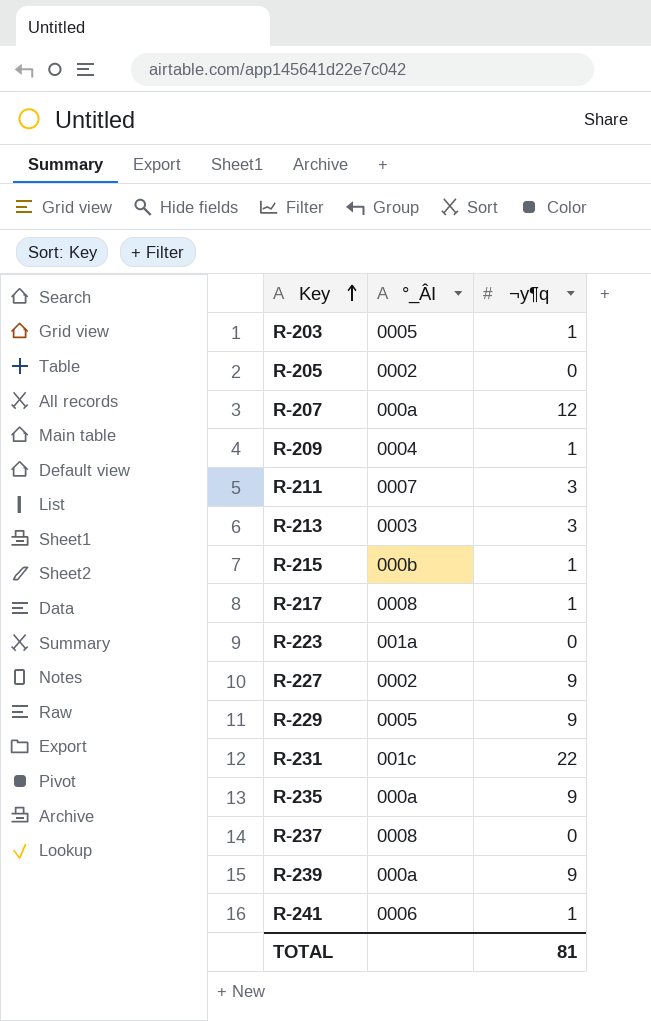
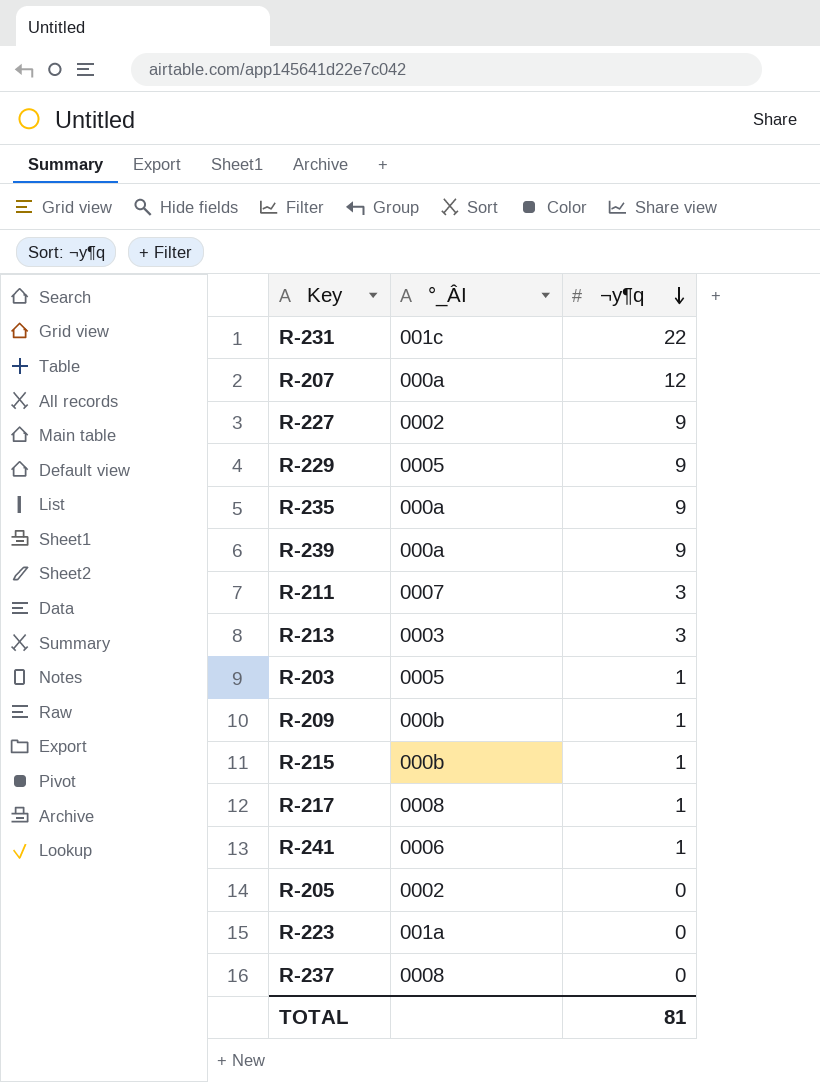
row order: Key ascending -> ¬y¶q descending
R-209 | °_ÂI: 0004 -> 000b

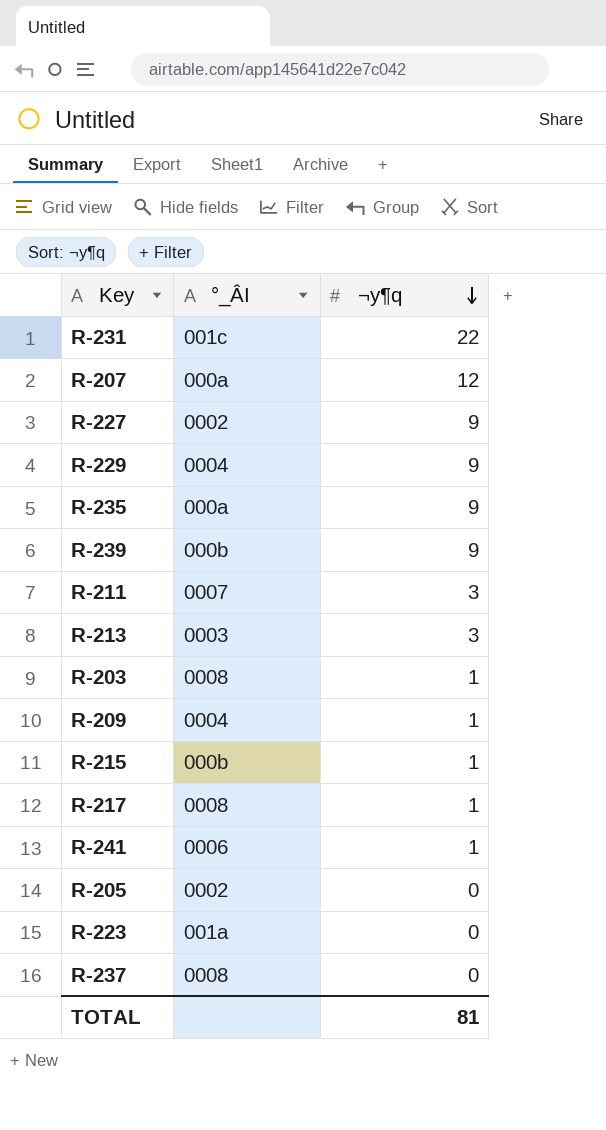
R-229 | °_ÂI: 0005 -> 0004
R-239 | °_ÂI: 000a -> 000b
R-203 | °_ÂI: 0005 -> 0008
R-209 | °_ÂI: 000b -> 0004

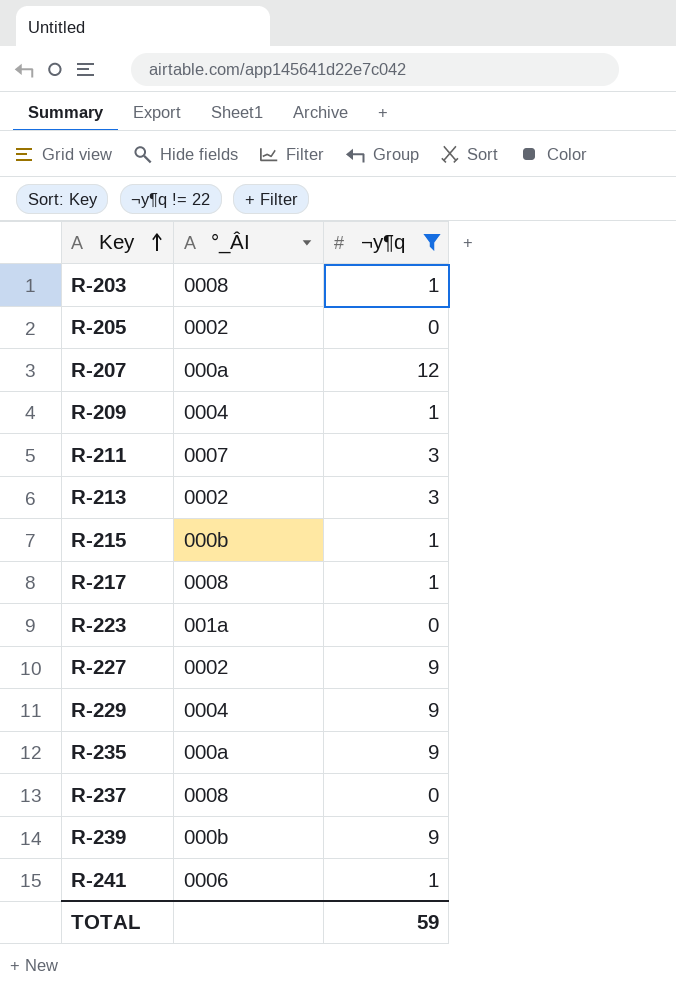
filter: none -> ¬y¶q != 22
row order: ¬y¶q descending -> Key ascending
R-213 | °_ÂI: 0003 -> 0002
TOTAL | ¬y¶q: 81 -> 59

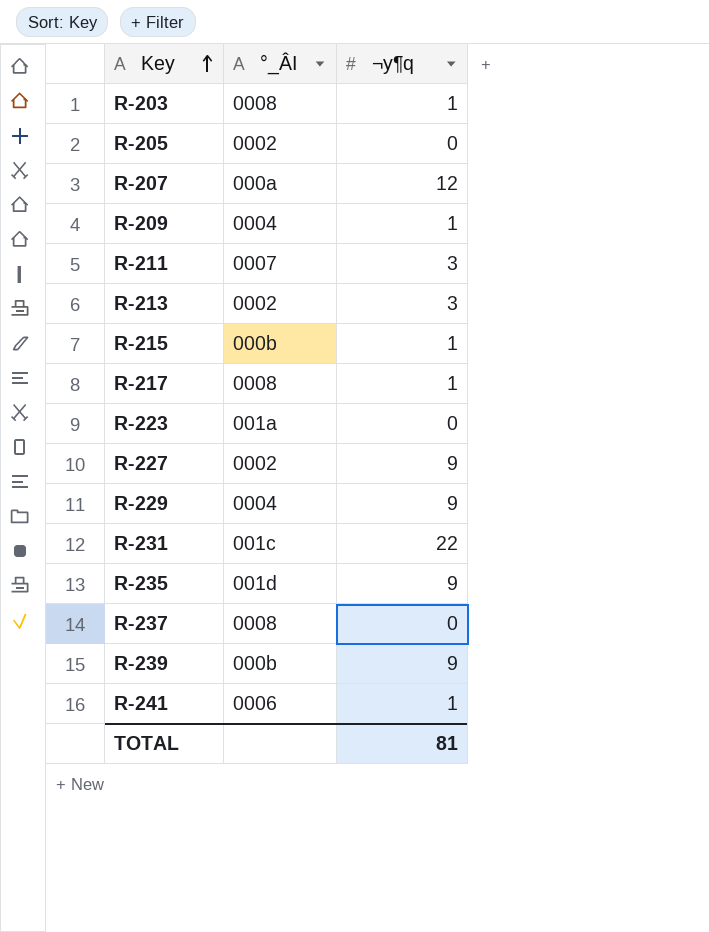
filter: ¬y¶q != 22 -> none
R-235 | °_ÂI: 000a -> 001d
TOTAL | ¬y¶q: 59 -> 81

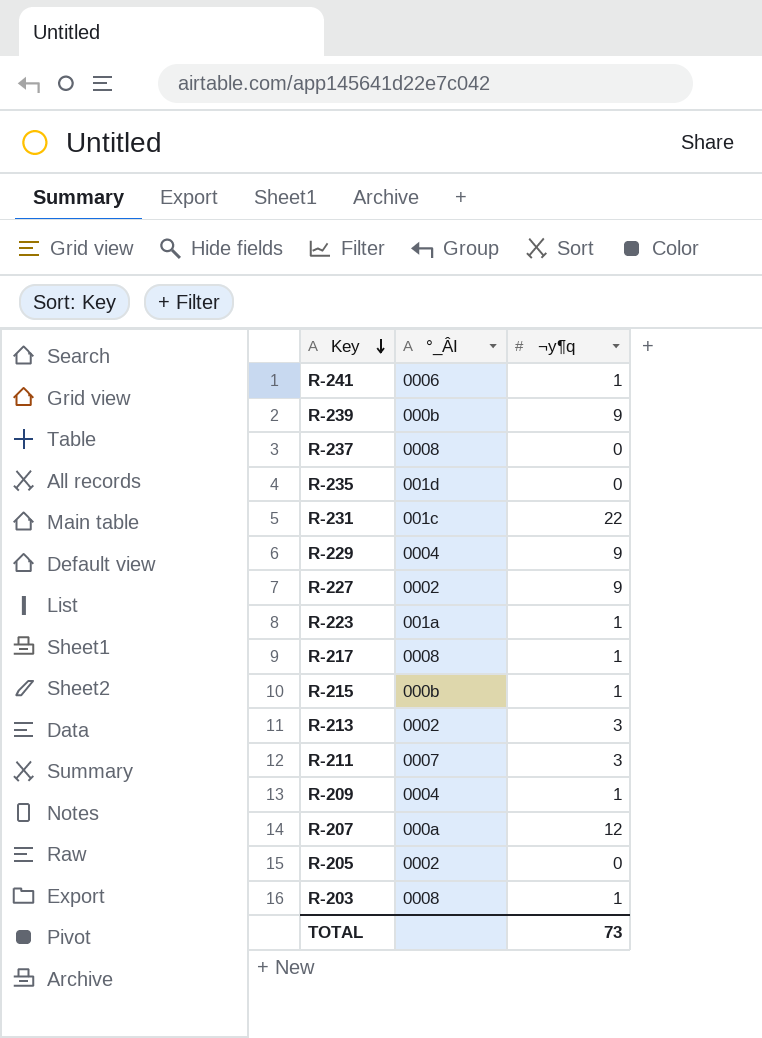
row order: Key ascending -> Key descending
R-235 | ¬y¶q: 9 -> 0
R-223 | ¬y¶q: 0 -> 1
TOTAL | ¬y¶q: 81 -> 73

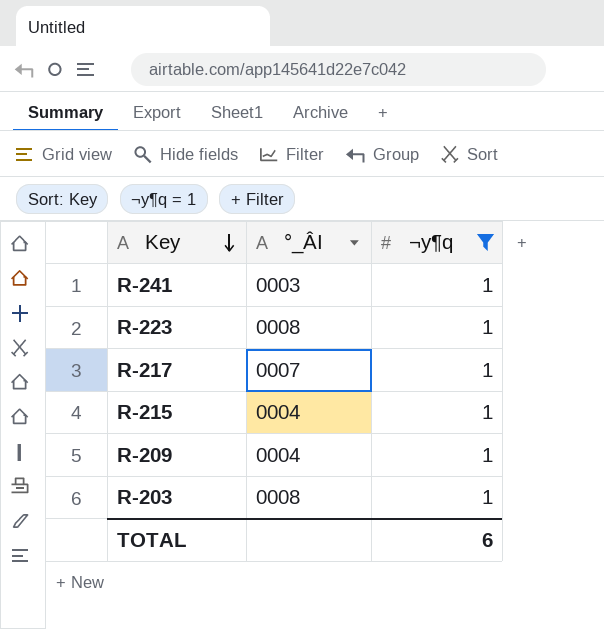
filter: none -> ¬y¶q = 1
R-241 | °_ÂI: 0006 -> 0003
R-223 | °_ÂI: 001a -> 0008
R-217 | °_ÂI: 0008 -> 0007
R-215 | °_ÂI: 000b -> 0004
TOTAL | ¬y¶q: 73 -> 6

